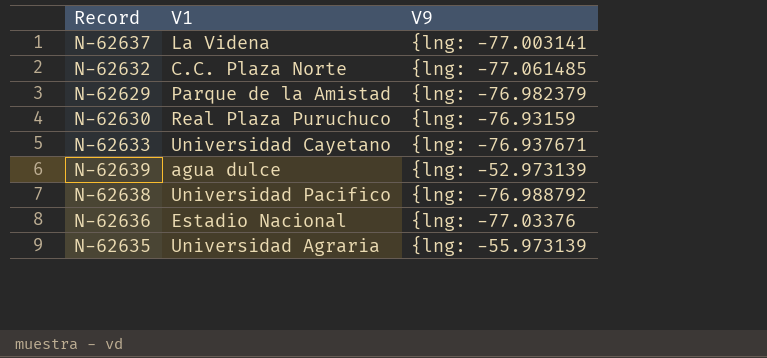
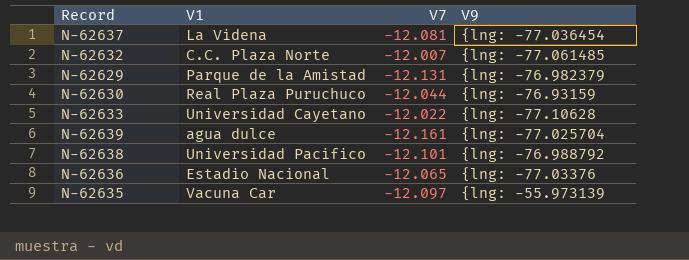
column V7 | position: none -> 3
N-62637 | V9: {lng: -77.003141 -> {lng: -77.036454
N-62633 | V9: {lng: -76.937671 -> {lng: -77.10628
N-62639 | V9: {lng: -52.973139 -> {lng: -77.025704
N-62635 | V1: Universidad Agraria -> Vacuna Car

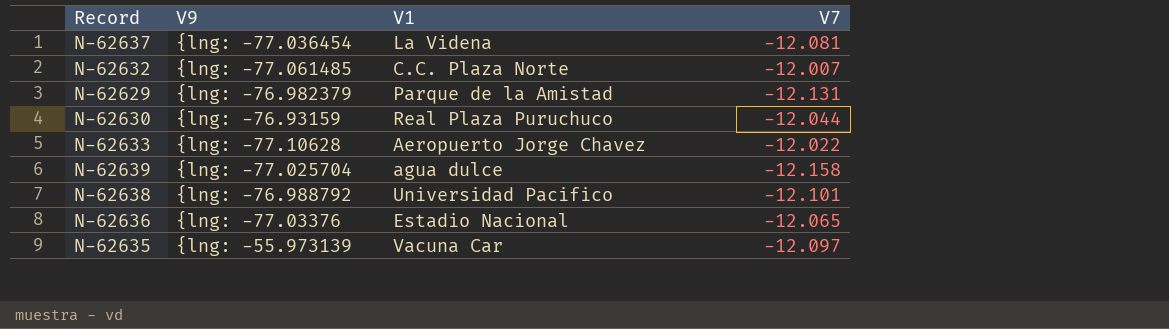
column V9 | position: 4 -> 2
N-62633 | V1: Universidad Cayetano -> Aeropuerto Jorge Chavez
N-62639 | V7: -12.161 -> -12.158

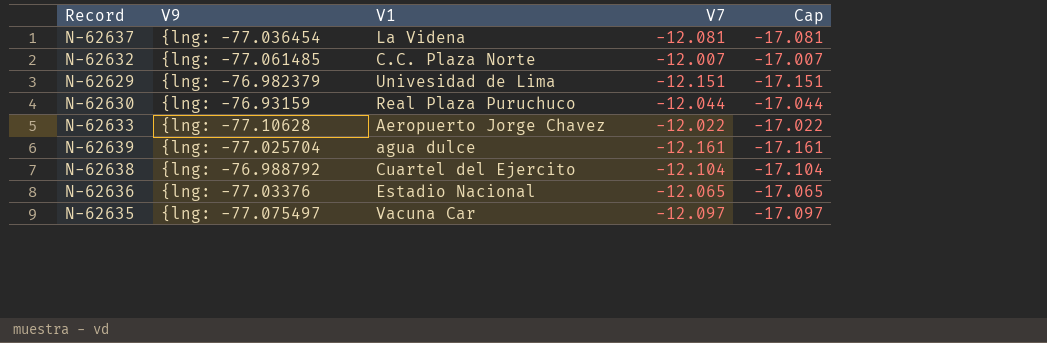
column Cap | formula: none -> [V7] - 5
N-62629 | V1: Parque de la Amistad -> Univesidad de Lima
N-62629 | V7: -12.131 -> -12.151
N-62639 | V7: -12.158 -> -12.161
N-62638 | V1: Universidad Pacifico -> Cuartel del Ejercito
N-62638 | V7: -12.101 -> -12.104
N-62635 | V9: {lng: -55.973139 -> {lng: -77.075497

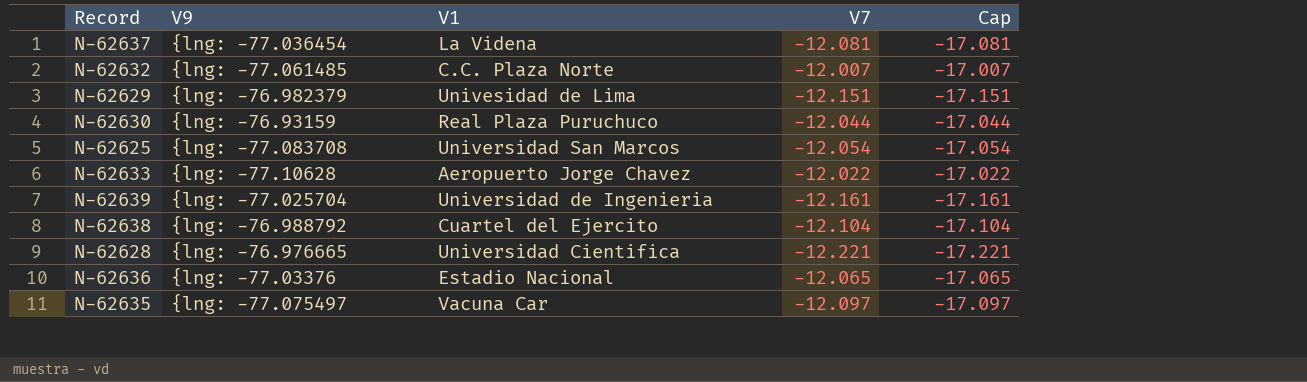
row N-62625: none -> {lng: -77.083708 | Universidad San Marcos | -12.054 | -17.054
N-62639 | V1: agua dulce -> Universidad de Ingenieria
row N-62628: none -> {lng: -76.976665 | Universidad Cientifica | -12.221 | -17.221

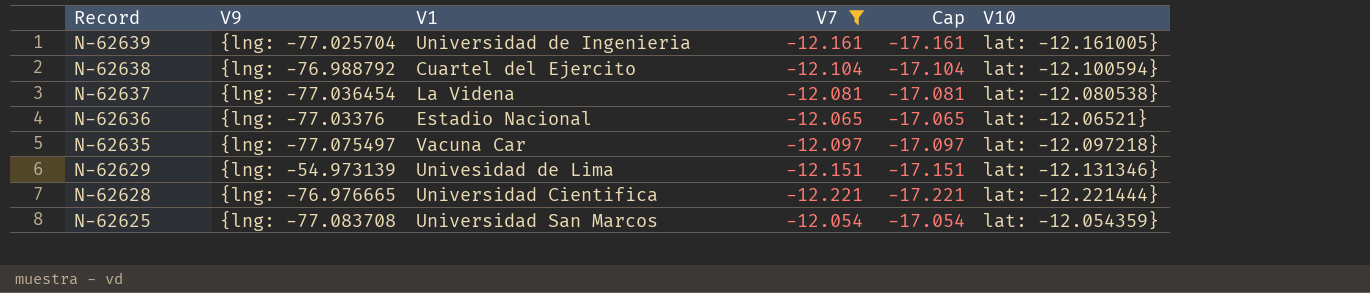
filter: none -> V7 <= -12.054
row order: none -> Record descending
column V10 | position: none -> 6
N-62629 | V9: {lng: -76.982379 -> {lng: -54.973139

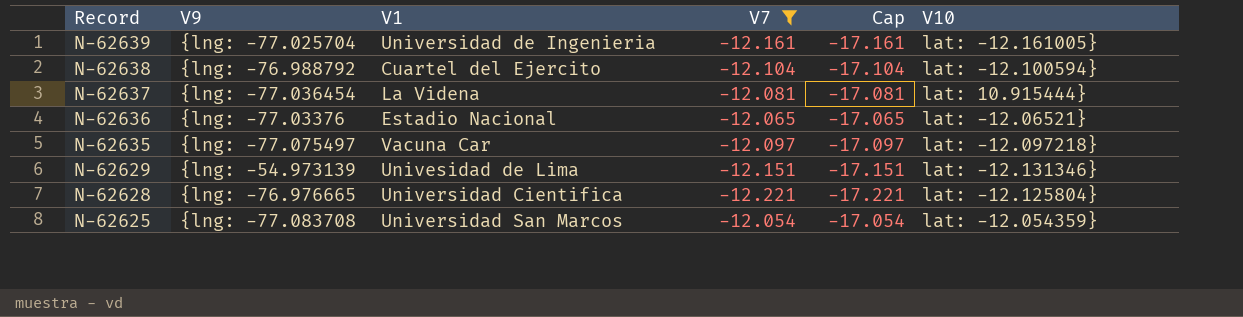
N-62637 | V10: lat: -12.080538} -> lat: 10.915444}
N-62628 | V10: lat: -12.221444} -> lat: -12.125804}

